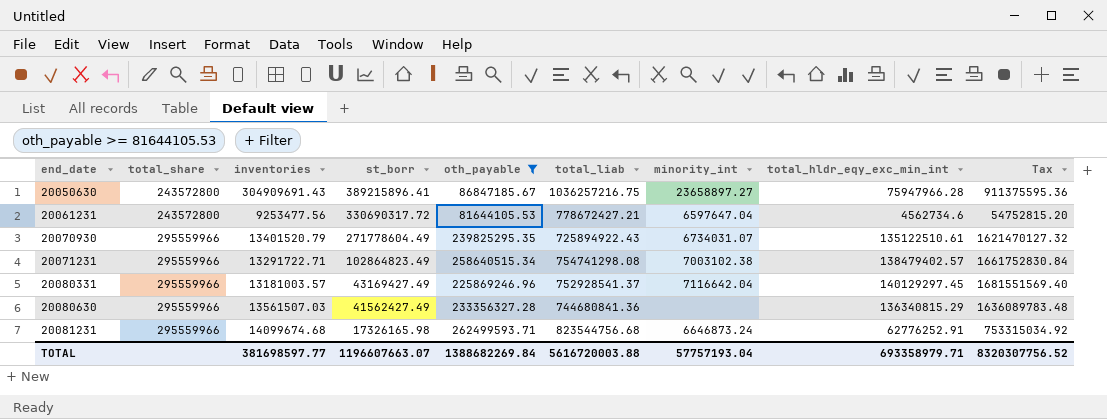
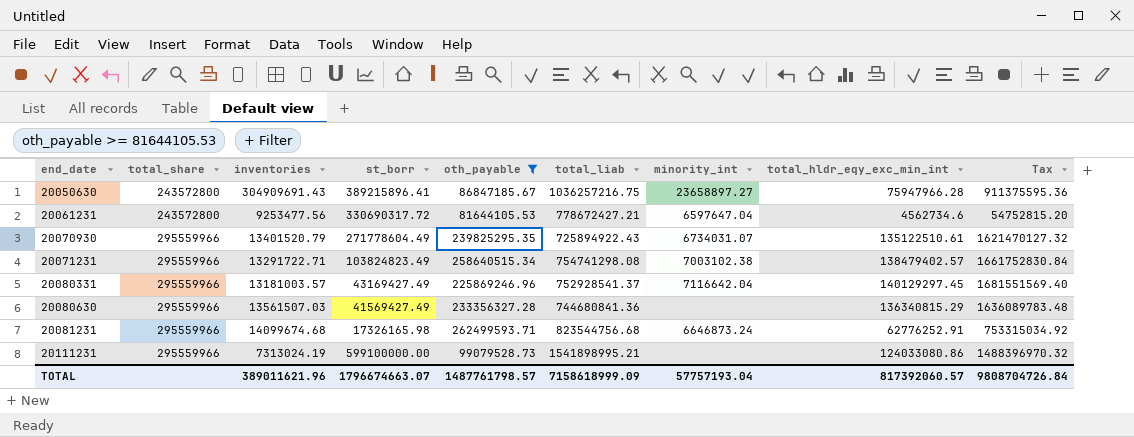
20071231 | st_borr: 102864823.49 -> 103824823.49
20080630 | st_borr: 41562427.49 -> 41569427.49
row 20111231: none -> 295559966 | 7313024.19 | 599100000.00 | 99079528.73 | 1541898995.21 | none | 124033080.86 | 1488396970.32
TOTAL | inventories: 381698597.77 -> 389011621.96
TOTAL | st_borr: 1196607663.07 -> 1796674663.07
TOTAL | oth_payable: 1388682269.84 -> 1487761798.57
TOTAL | total_liab: 5616720003.88 -> 7158618999.09
TOTAL | total_hldr_eqy_exc_min_int: 693358979.71 -> 817392060.57
TOTAL | Tax: 8320307756.52 -> 9808704726.84

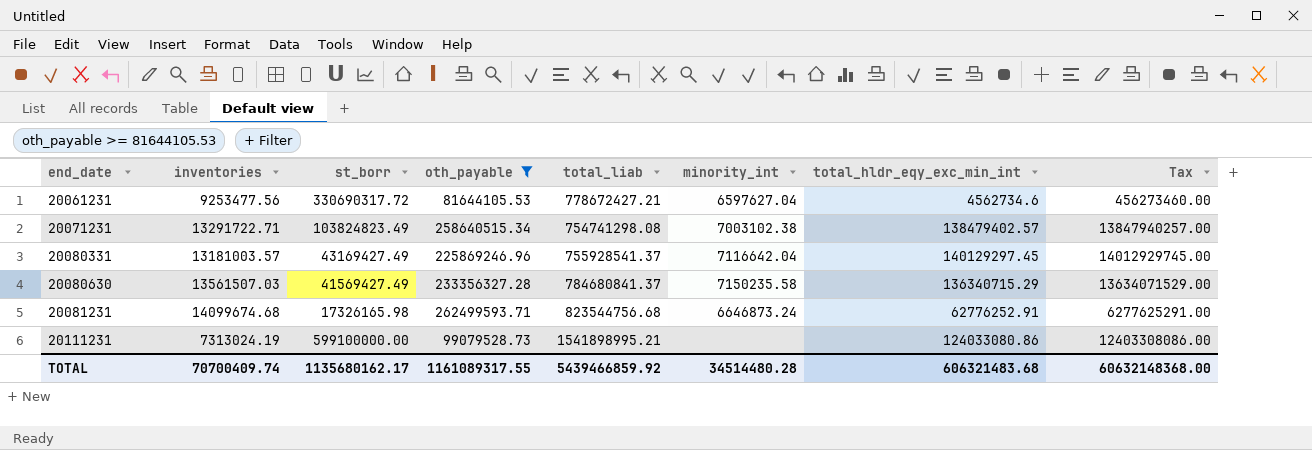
column total_share | position: 2 -> none
column Tax | formula: [total_hldr_eqy_exc_min_int] * 12 -> [total_hldr_eqy_exc_min_int] * 100
row 20050630: 243572800 | 304909691.43 | 389215896.41 | 86847185.67 | 1036257216.75 | 23658897.27 | 75947966.28 | 911375595.36 -> none
row 20070930: 295559966 | 13401520.79 | 271778604.49 | 239825295.35 | 725894922.43 | 6734031.07 | 135122510.61 | 1621470127.32 -> none
20061231 | minority_int: 6597647.04 -> 6597627.04
20080331 | total_liab: 752928541.37 -> 755928541.37
20080630 | total_liab: 744680841.36 -> 784680841.37
20080630 | minority_int: none -> 7150235.58
20080630 | total_hldr_eqy_exc_min_int: 136340815.29 -> 136340715.29
TOTAL | inventories: 389011621.96 -> 70700409.74
TOTAL | st_borr: 1796674663.07 -> 1135680162.17
TOTAL | oth_payable: 1487761798.57 -> 1161089317.55
TOTAL | total_liab: 7158618999.09 -> 5439466859.92
TOTAL | minority_int: 57757193.04 -> 34514480.28
TOTAL | total_hldr_eqy_exc_min_int: 817392060.57 -> 606321483.68
TOTAL | Tax: 9808704726.84 -> 60632148368.00

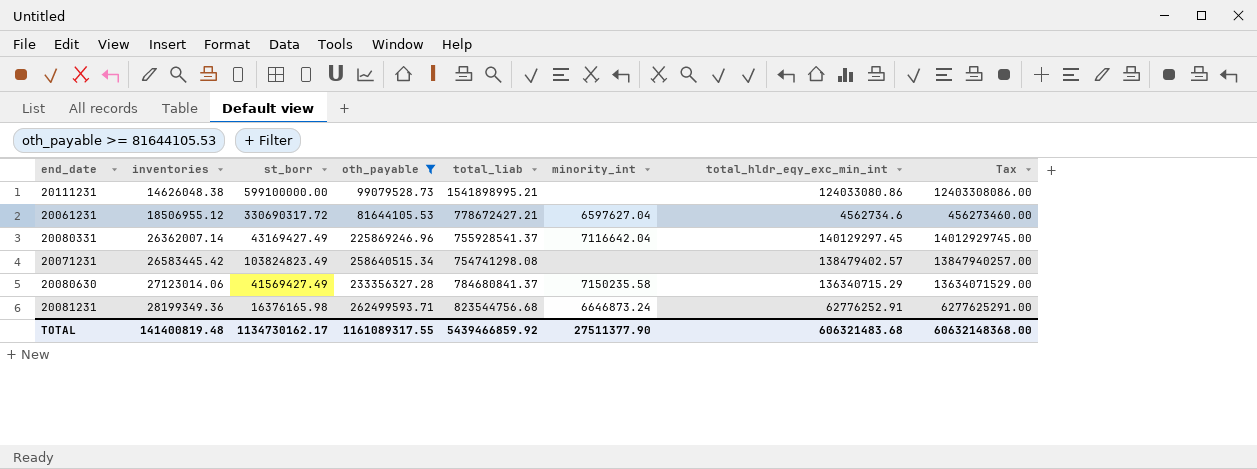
row order: end_date ascending -> inventories ascending
20111231 | inventories: 7313024.19 -> 14626048.38
20061231 | inventories: 9253477.56 -> 18506955.12
20080331 | inventories: 13181003.57 -> 26362007.14
20071231 | inventories: 13291722.71 -> 26583445.42
20071231 | minority_int: 7003102.38 -> none
20080630 | inventories: 13561507.03 -> 27123014.06
20081231 | inventories: 14099674.68 -> 28199349.36
20081231 | st_borr: 17326165.98 -> 16376165.98
TOTAL | inventories: 70700409.74 -> 141400819.48
TOTAL | st_borr: 1135680162.17 -> 1134730162.17
TOTAL | minority_int: 34514480.28 -> 27511377.90

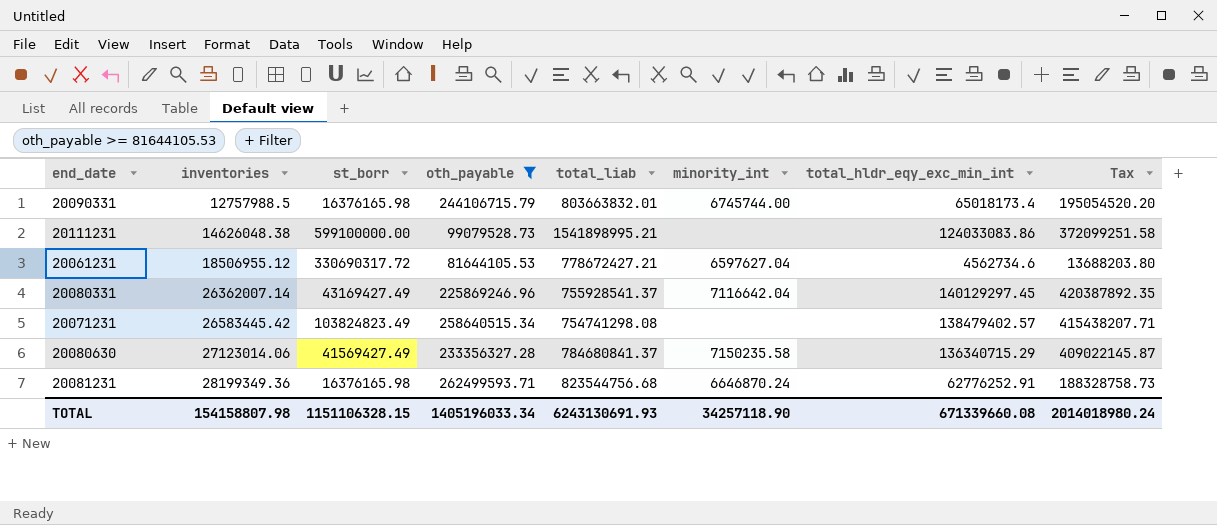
column Tax | formula: [total_hldr_eqy_exc_min_int] * 100 -> [total_hldr_eqy_exc_min_int] * 3
row 20090331: none -> 12757988.5 | 16376165.98 | 244106715.79 | 803663832.01 | 6745744.00 | 65018173.4 | 195054520.20
20111231 | total_hldr_eqy_exc_min_int: 124033080.86 -> 124033083.86
20081231 | minority_int: 6646873.24 -> 6646870.24
TOTAL | inventories: 141400819.48 -> 154158807.98
TOTAL | st_borr: 1134730162.17 -> 1151106328.15
TOTAL | oth_payable: 1161089317.55 -> 1405196033.34
TOTAL | total_liab: 5439466859.92 -> 6243130691.93
TOTAL | minority_int: 27511377.90 -> 34257118.90
TOTAL | total_hldr_eqy_exc_min_int: 606321483.68 -> 671339660.08
TOTAL | Tax: 60632148368.00 -> 2014018980.24

